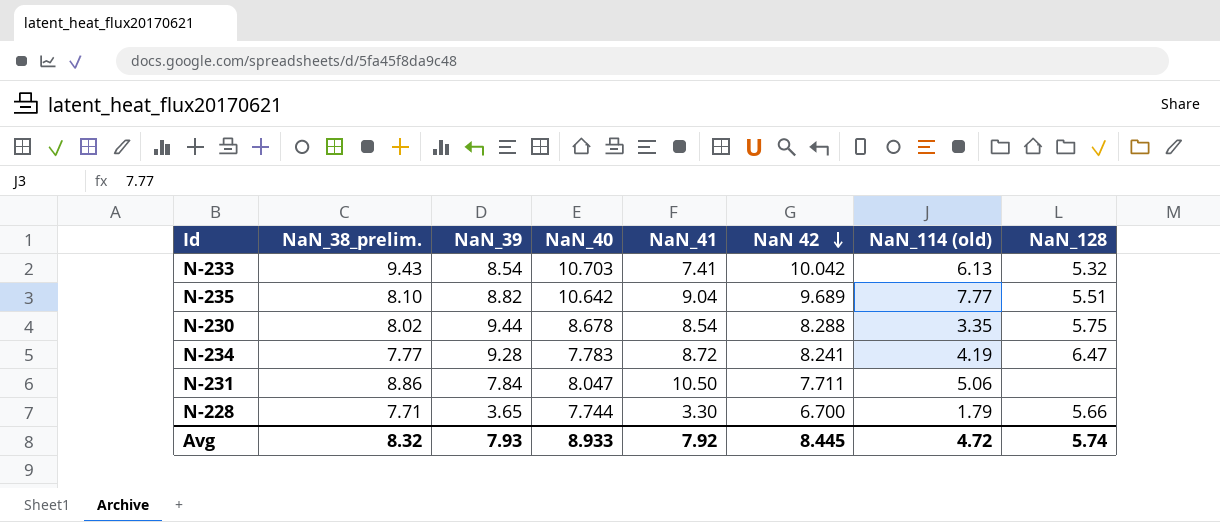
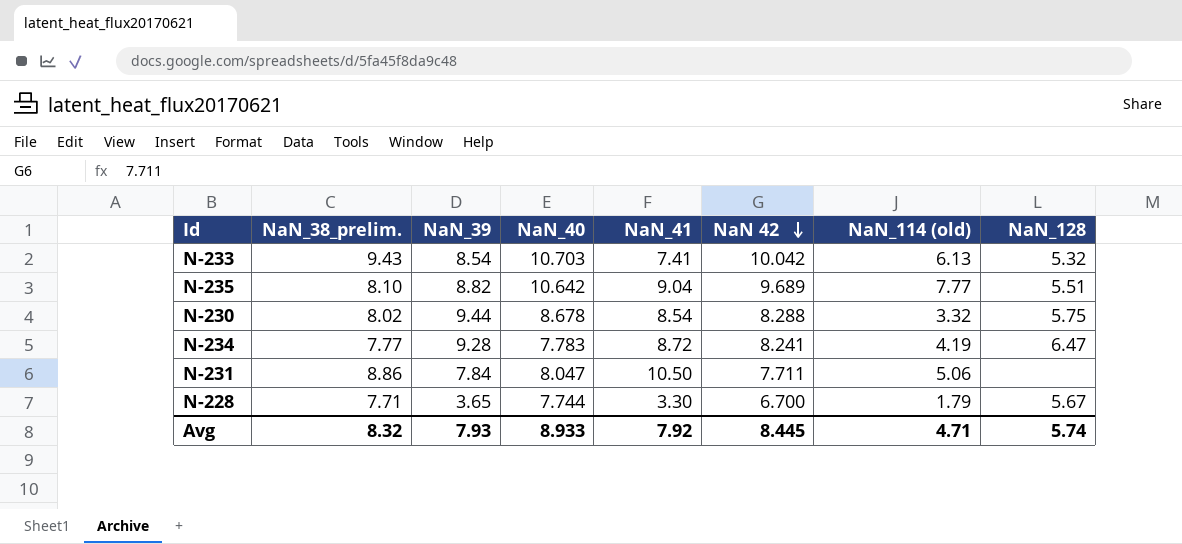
N-230 | NaN_114 (old): 3.35 -> 3.32
N-228 | NaN_128: 5.66 -> 5.67
Avg | NaN_114 (old): 4.72 -> 4.71

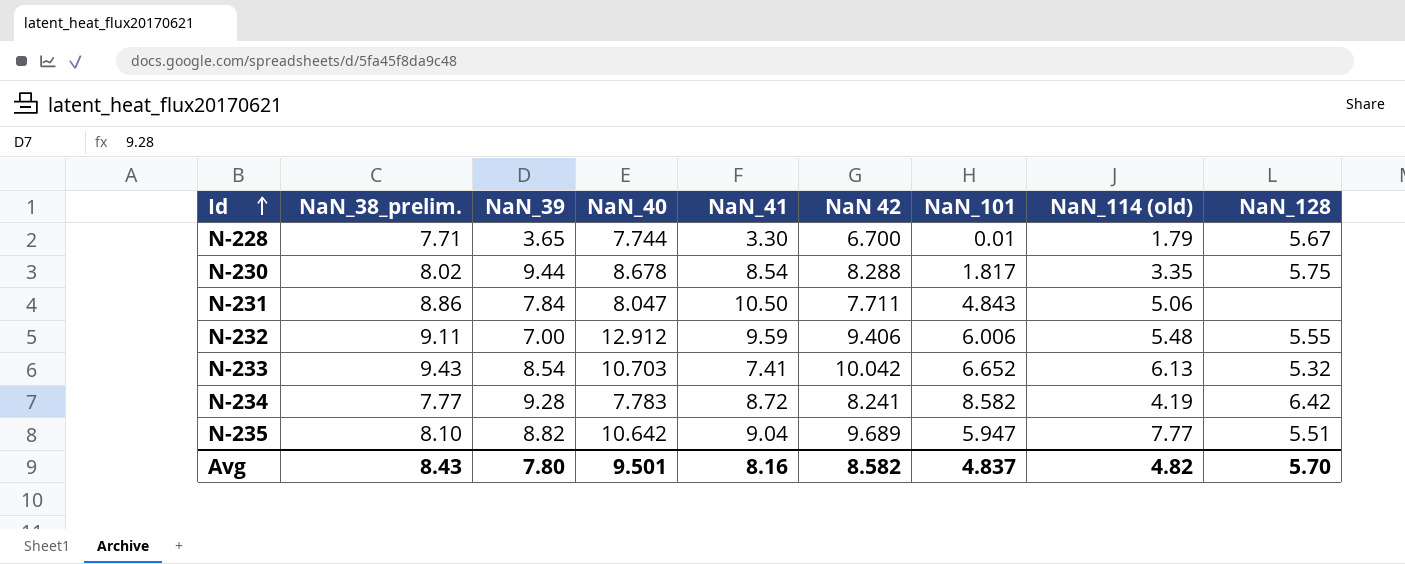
row order: NaN 42 descending -> Id ascending
column NaN_101 | position: none -> 7
N-230 | NaN_114 (old): 3.32 -> 3.35
row N-232: none -> 9.11 | 7.00 | 12.912 | 9.59 | 9.406 | 6.006 | 5.48 | 5.55
N-234 | NaN_128: 6.47 -> 6.42
Avg | NaN_38_prelim.: 8.32 -> 8.43
Avg | NaN_39: 7.93 -> 7.80
Avg | NaN_40: 8.933 -> 9.501
Avg | NaN_41: 7.92 -> 8.16
Avg | NaN 42: 8.445 -> 8.582
Avg | NaN_114 (old): 4.71 -> 4.82
Avg | NaN_128: 5.74 -> 5.70

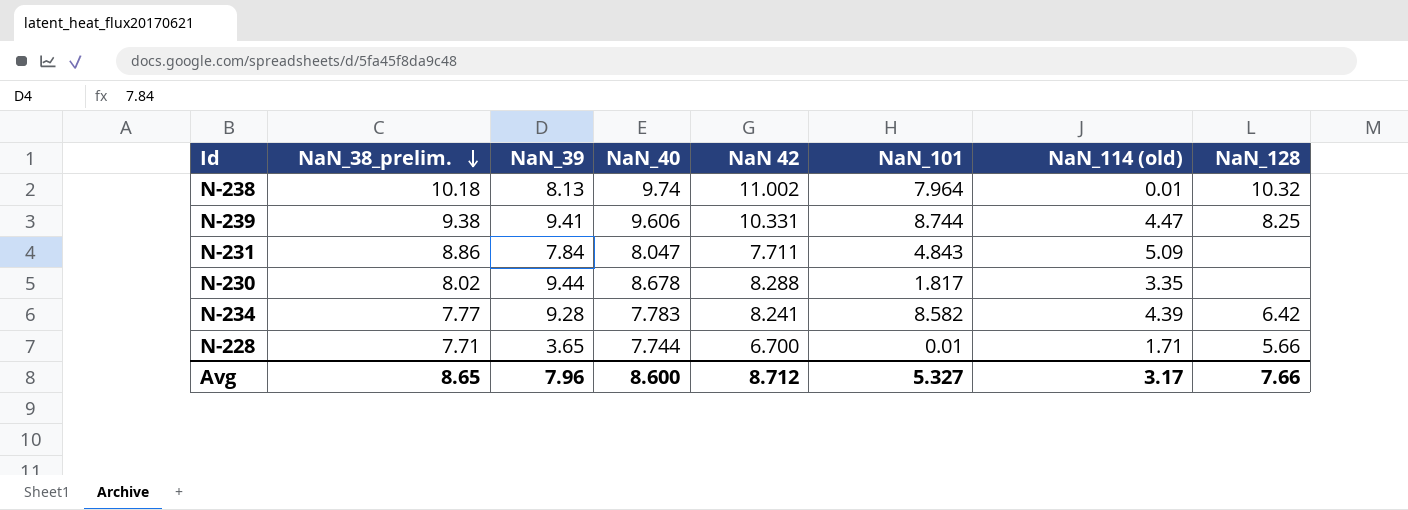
row order: Id ascending -> NaN_38_prelim. descending
column NaN_41 | position: 5 -> none
row N-232: 9.11 | 7.00 | 12.912 | 9.59 | 9.406 | 6.006 | 5.48 | 5.55 -> none
row N-233: 9.43 | 8.54 | 10.703 | 7.41 | 10.042 | 6.652 | 6.13 | 5.32 -> none
row N-235: 8.10 | 8.82 | 10.642 | 9.04 | 9.689 | 5.947 | 7.77 | 5.51 -> none
row N-238: none -> 10.18 | 8.13 | 9.74 | 11.002 | 7.964 | 0.01 | 10.32
row N-239: none -> 9.38 | 9.41 | 9.606 | 10.331 | 8.744 | 4.47 | 8.25
N-231 | NaN_114 (old): 5.06 -> 5.09
N-230 | NaN_128: 5.75 -> none
N-234 | NaN_114 (old): 4.19 -> 4.39
N-228 | NaN_114 (old): 1.79 -> 1.71
N-228 | NaN_128: 5.67 -> 5.66
Avg | NaN_38_prelim.: 8.43 -> 8.65
Avg | NaN_39: 7.80 -> 7.96
Avg | NaN_40: 9.501 -> 8.600
Avg | NaN 42: 8.582 -> 8.712
Avg | NaN_101: 4.837 -> 5.327
Avg | NaN_114 (old): 4.82 -> 3.17
Avg | NaN_128: 5.70 -> 7.66

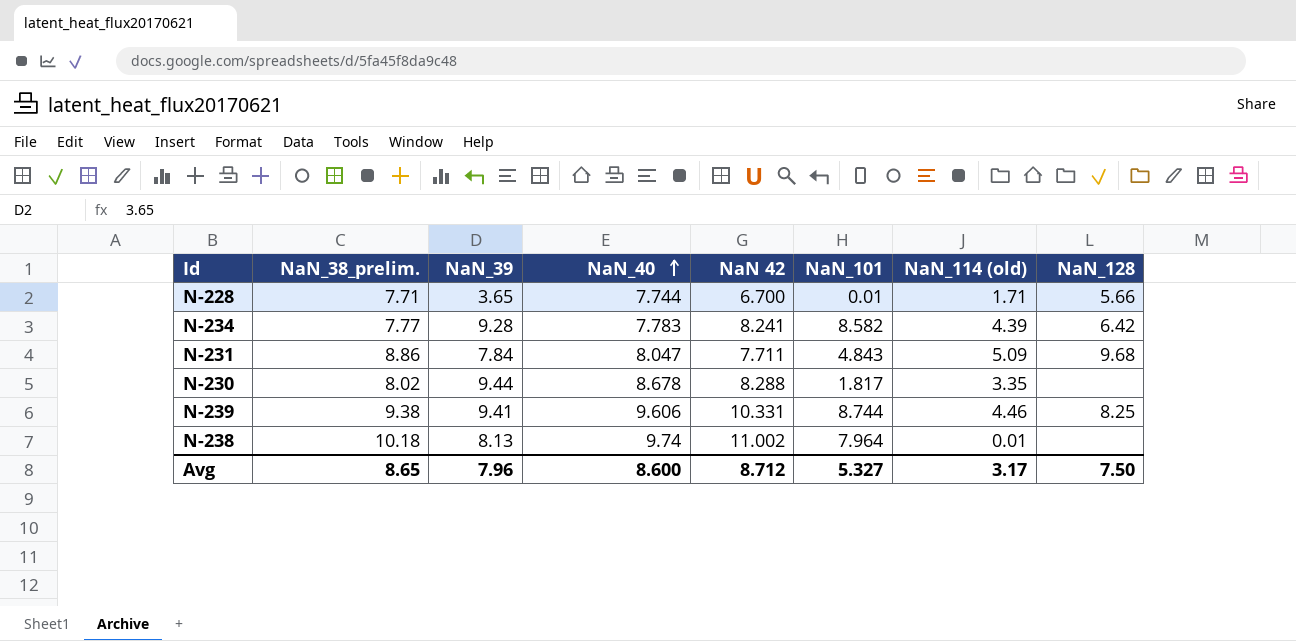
row order: NaN_38_prelim. descending -> NaN_40 ascending
N-231 | NaN_128: none -> 9.68
N-239 | NaN_114 (old): 4.47 -> 4.46
N-238 | NaN_128: 10.32 -> none
Avg | NaN_128: 7.66 -> 7.50

